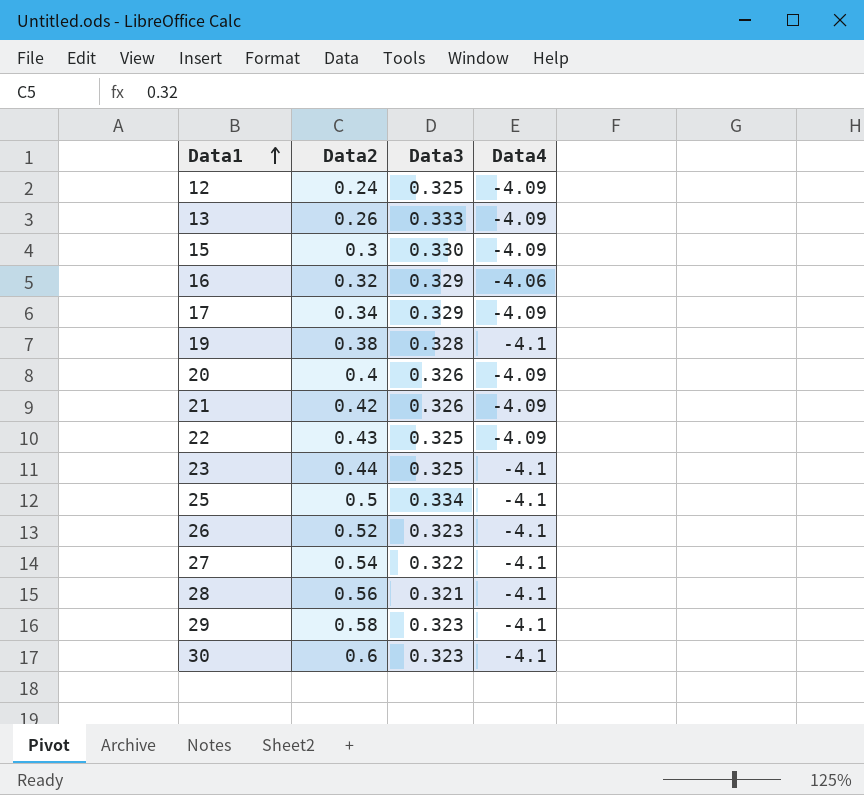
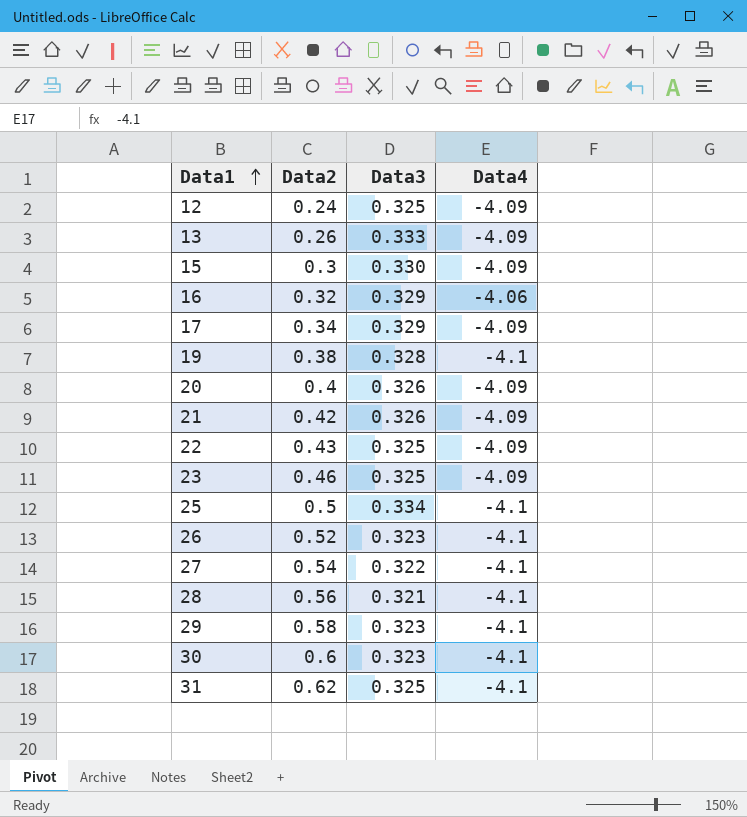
23 | Data2: 0.44 -> 0.46
23 | Data4: -4.1 -> -4.09
row 31: none -> 0.62 | 0.325 | -4.1

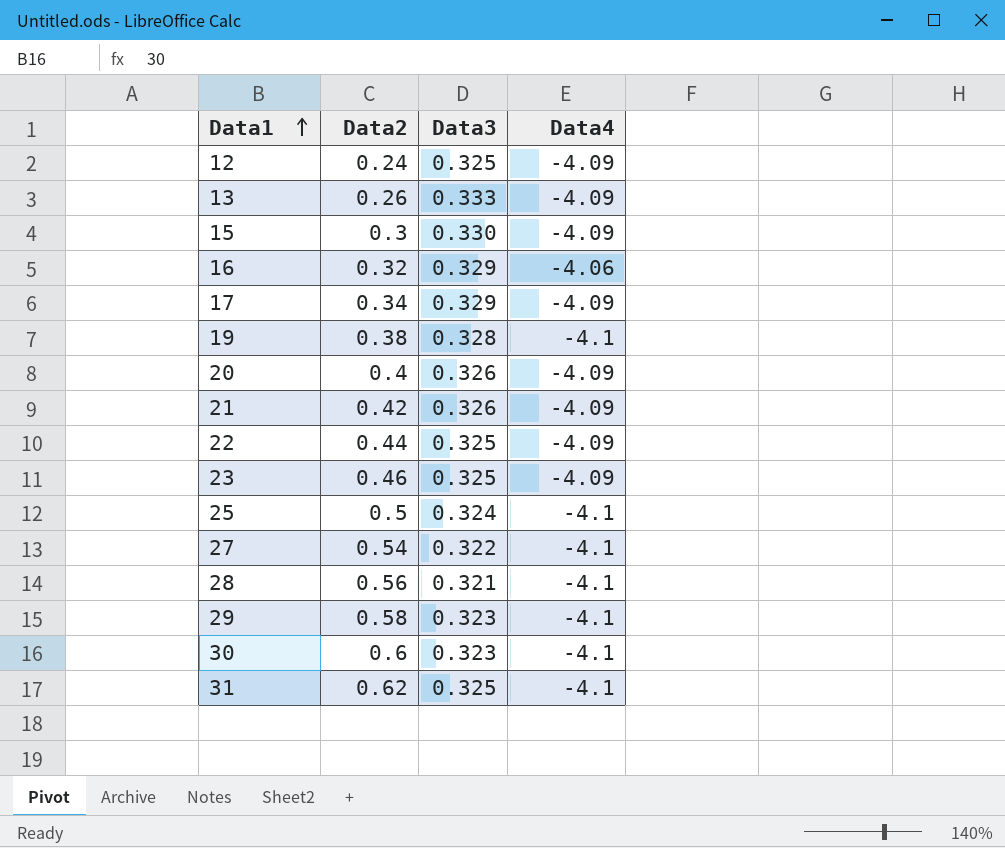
row 26: 0.52 | 0.323 | -4.1 -> none
22 | Data2: 0.43 -> 0.44
25 | Data3: 0.334 -> 0.324

